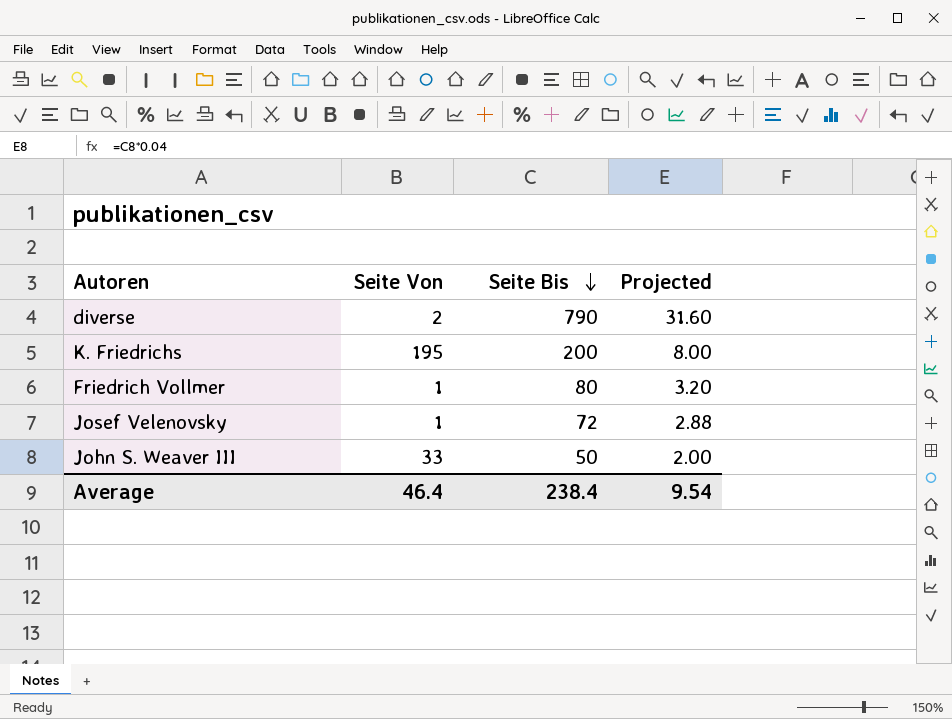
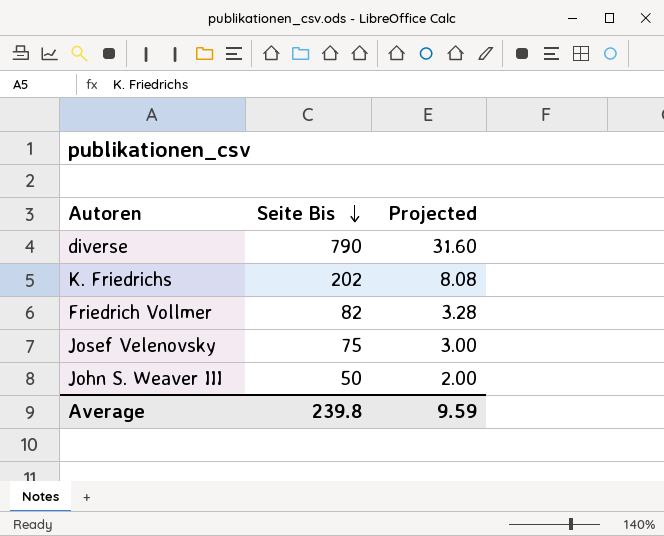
column Seite Von | position: 2 -> none
K. Friedrichs | Seite Bis: 200 -> 202
K. Friedrichs | Projected: 8.00 -> 8.08
Friedrich Vollmer | Seite Bis: 80 -> 82
Friedrich Vollmer | Projected: 3.20 -> 3.28
Josef Velenovsky | Seite Bis: 72 -> 75
Josef Velenovsky | Projected: 2.88 -> 3.00
Average | Seite Bis: 238.4 -> 239.8
Average | Projected: 9.54 -> 9.59

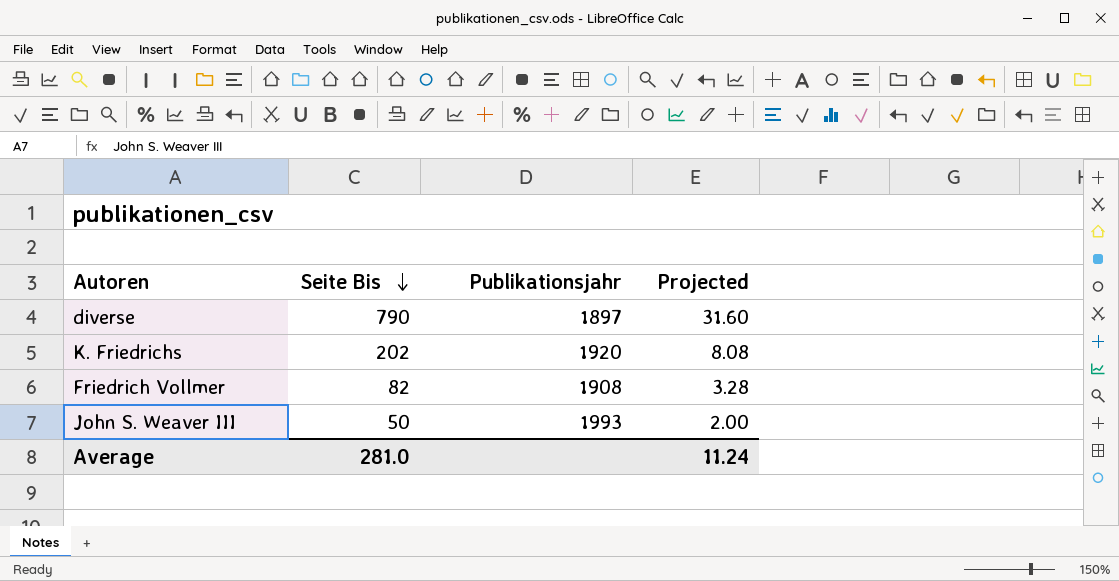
column Publikationsjahr | position: none -> 3
row Josef Velenovsky: 75 | 3.00 -> none
Average | Seite Bis: 239.8 -> 281.0
Average | Projected: 9.59 -> 11.24

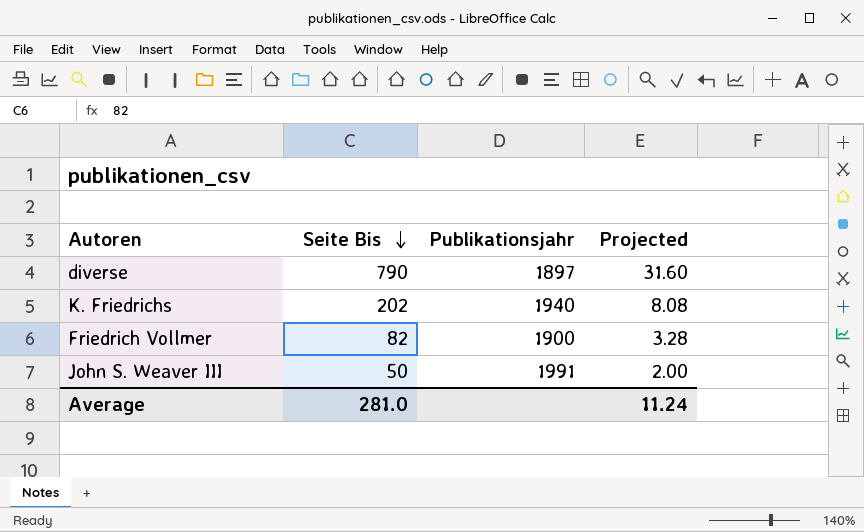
K. Friedrichs | Publikationsjahr: 1920 -> 1940
Friedrich Vollmer | Publikationsjahr: 1908 -> 1900
John S. Weaver III | Publikationsjahr: 1993 -> 1991

